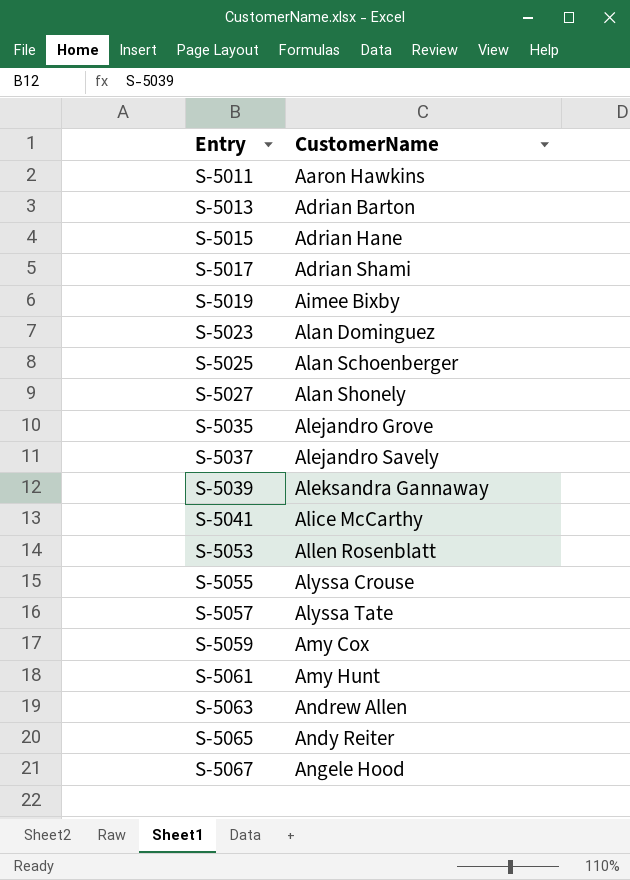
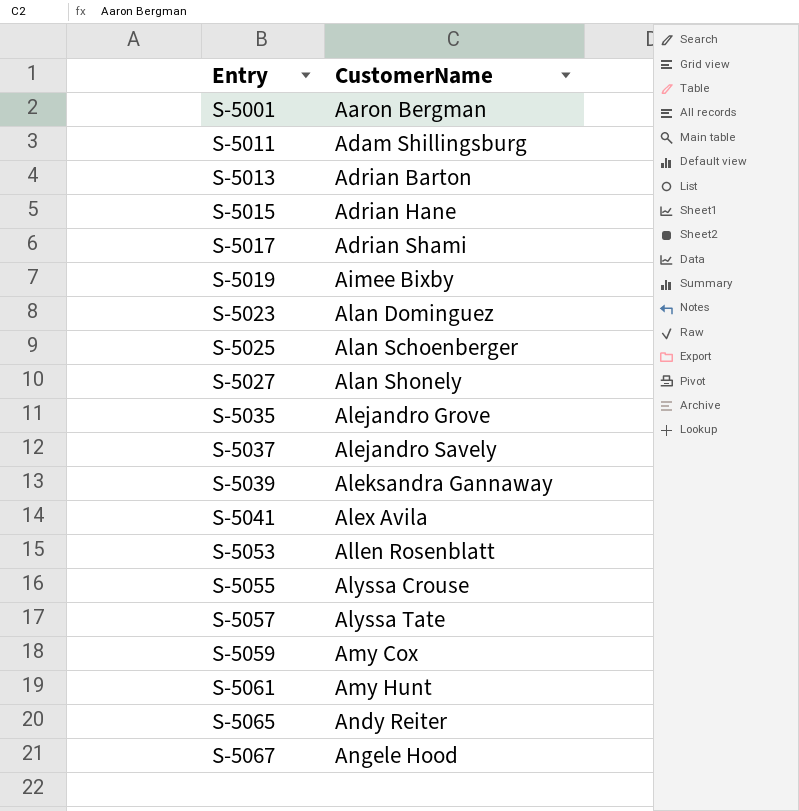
row S-5063: Andrew Allen -> none
row S-5001: none -> Aaron Bergman
S-5011 | CustomerName: Aaron Hawkins -> Adam Shillingsburg
S-5041 | CustomerName: Alice McCarthy -> Alex Avila

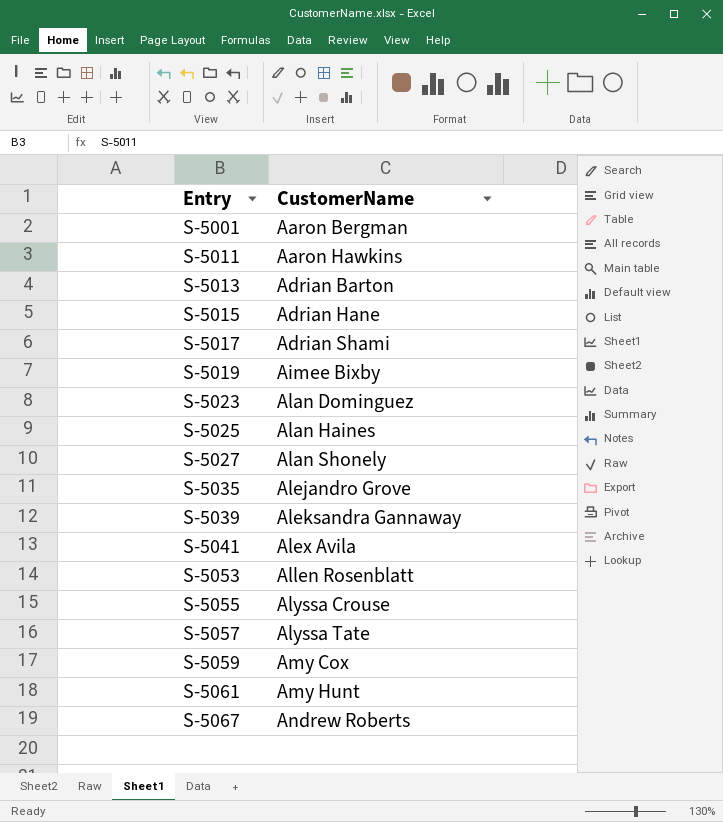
row S-5037: Alejandro Savely -> none
row S-5065: Andy Reiter -> none
S-5011 | CustomerName: Adam Shillingsburg -> Aaron Hawkins
S-5025 | CustomerName: Alan Schoenberger -> Alan Haines
S-5067 | CustomerName: Angele Hood -> Andrew Roberts

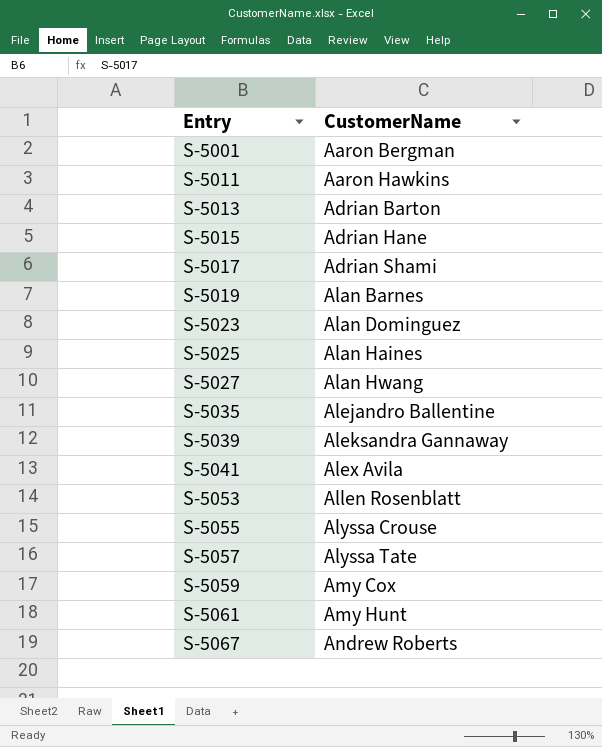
S-5019 | CustomerName: Aimee Bixby -> Alan Barnes
S-5027 | CustomerName: Alan Shonely -> Alan Hwang
S-5035 | CustomerName: Alejandro Grove -> Alejandro Ballentine

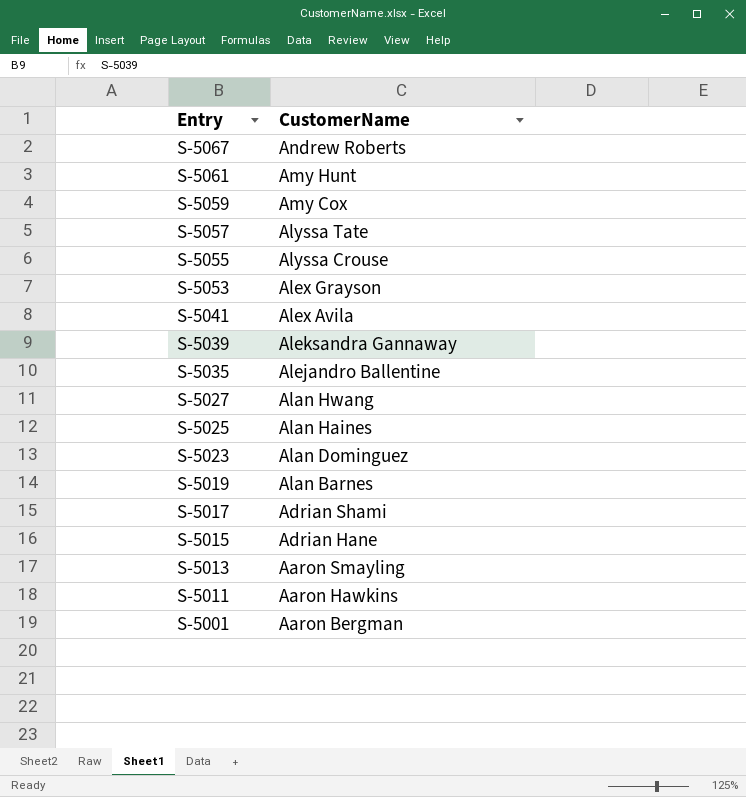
row order: Entry ascending -> Entry descending
S-5053 | CustomerName: Allen Rosenblatt -> Alex Grayson
S-5013 | CustomerName: Adrian Barton -> Aaron Smayling

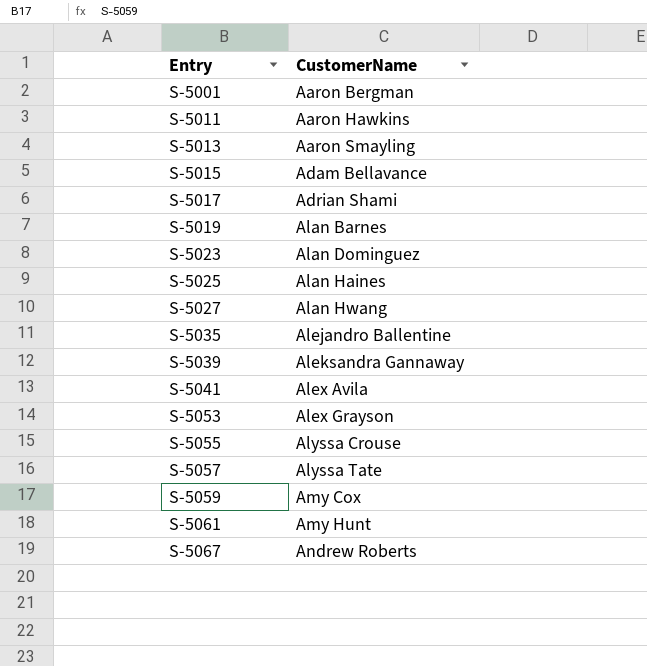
row order: Entry descending -> Entry ascending
S-5015 | CustomerName: Adrian Hane -> Adam Bellavance

